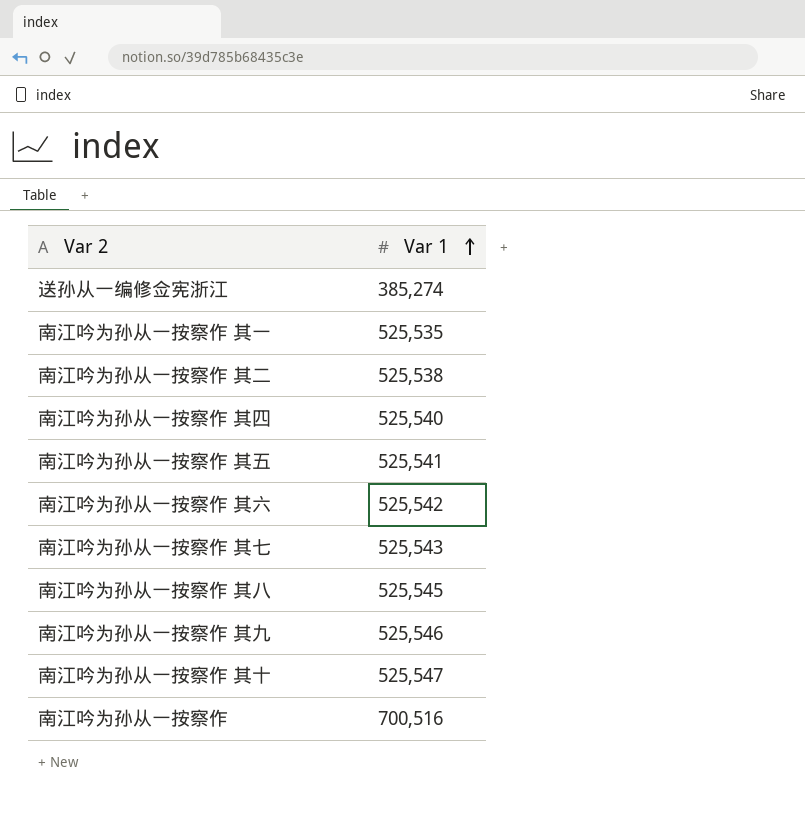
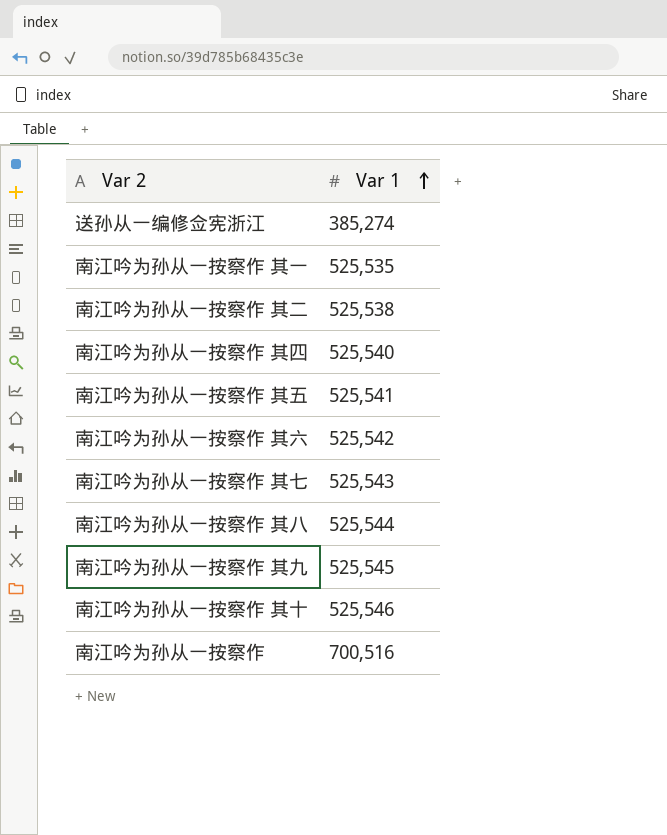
南江吟为孙从一按察作 其八 | Var 1: 525,545 -> 525,544
南江吟为孙从一按察作 其九 | Var 1: 525,546 -> 525,545
南江吟为孙从一按察作 其十 | Var 1: 525,547 -> 525,546

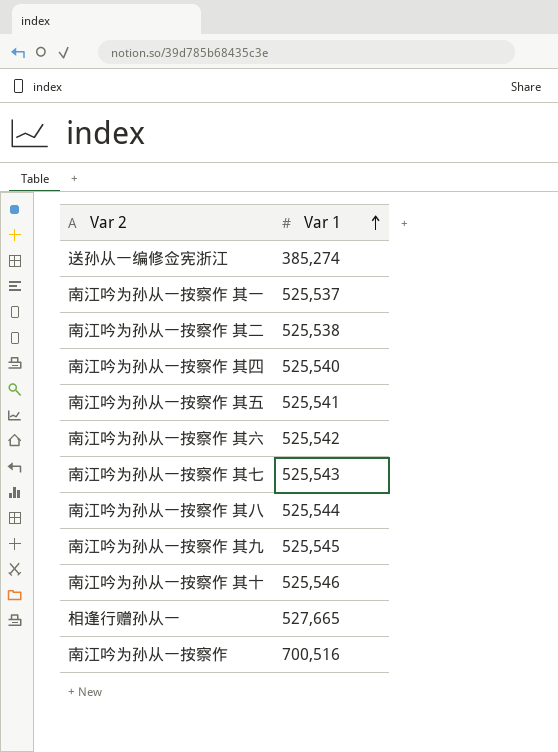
南江吟为孙从一按察作 其一 | Var 1: 525,535 -> 525,537
row 相逢行赠孙从一: none -> 527,665

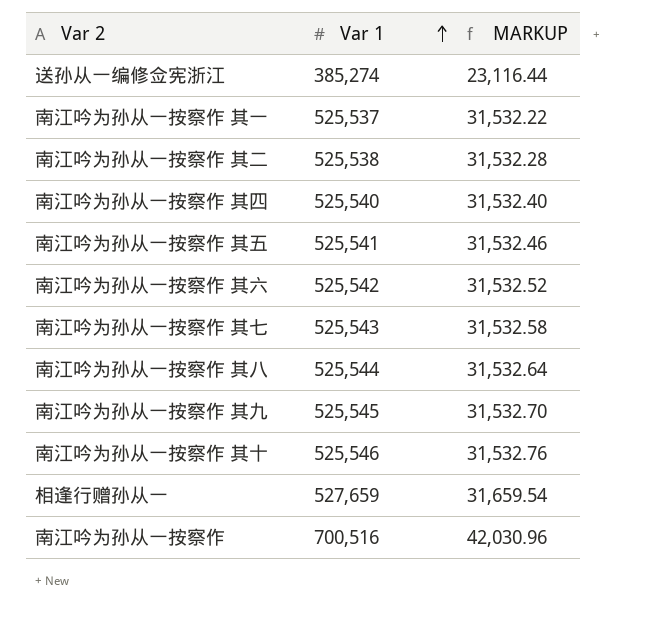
column MARKUP | formula: none -> [Var 1] * 0.06
相逢行赠孙从一 | Var 1: 527,665 -> 527,659

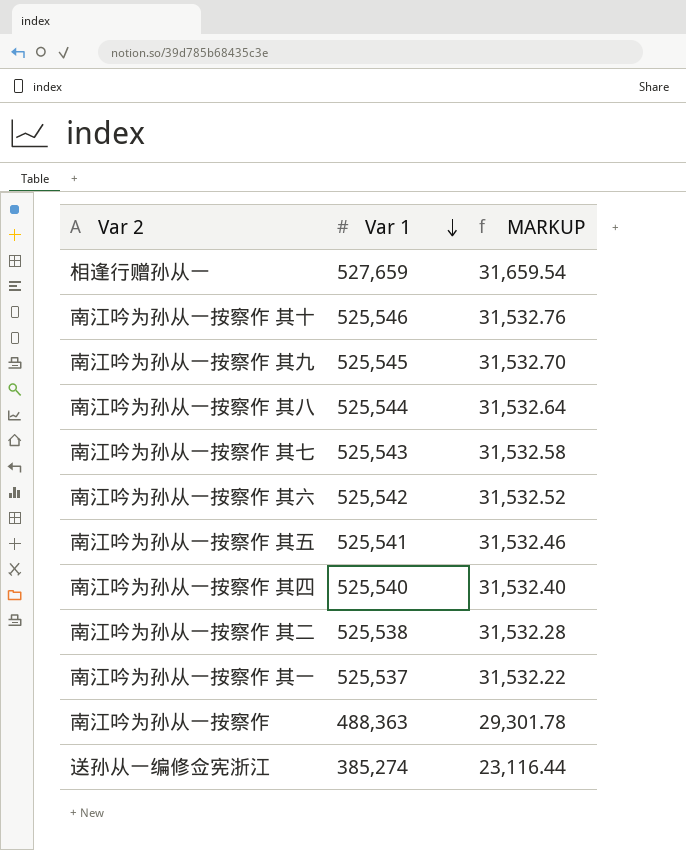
row order: Var 1 ascending -> Var 1 descending
南江吟为孙从一按察作 | Var 1: 700,516 -> 488,363
南江吟为孙从一按察作 | MARKUP: 42,030.96 -> 29,301.78

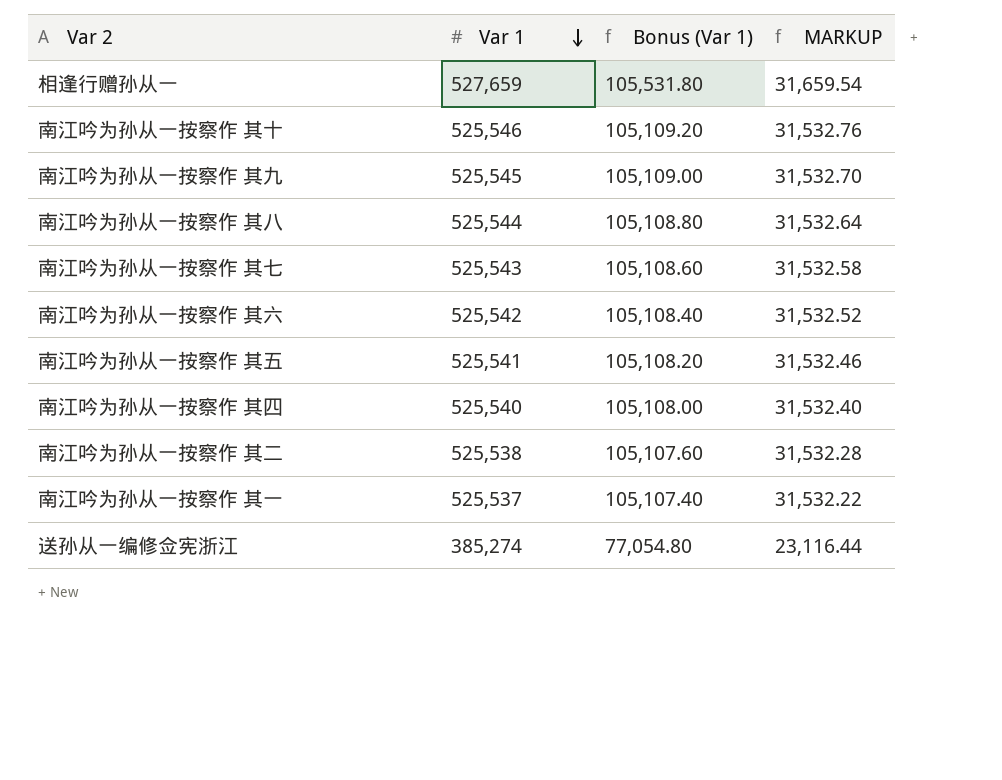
column Bonus (Var 1) | formula: none -> [Var 1] * 0.2
row 南江吟为孙从一按察作: 488,363 | 29,301.78 -> none

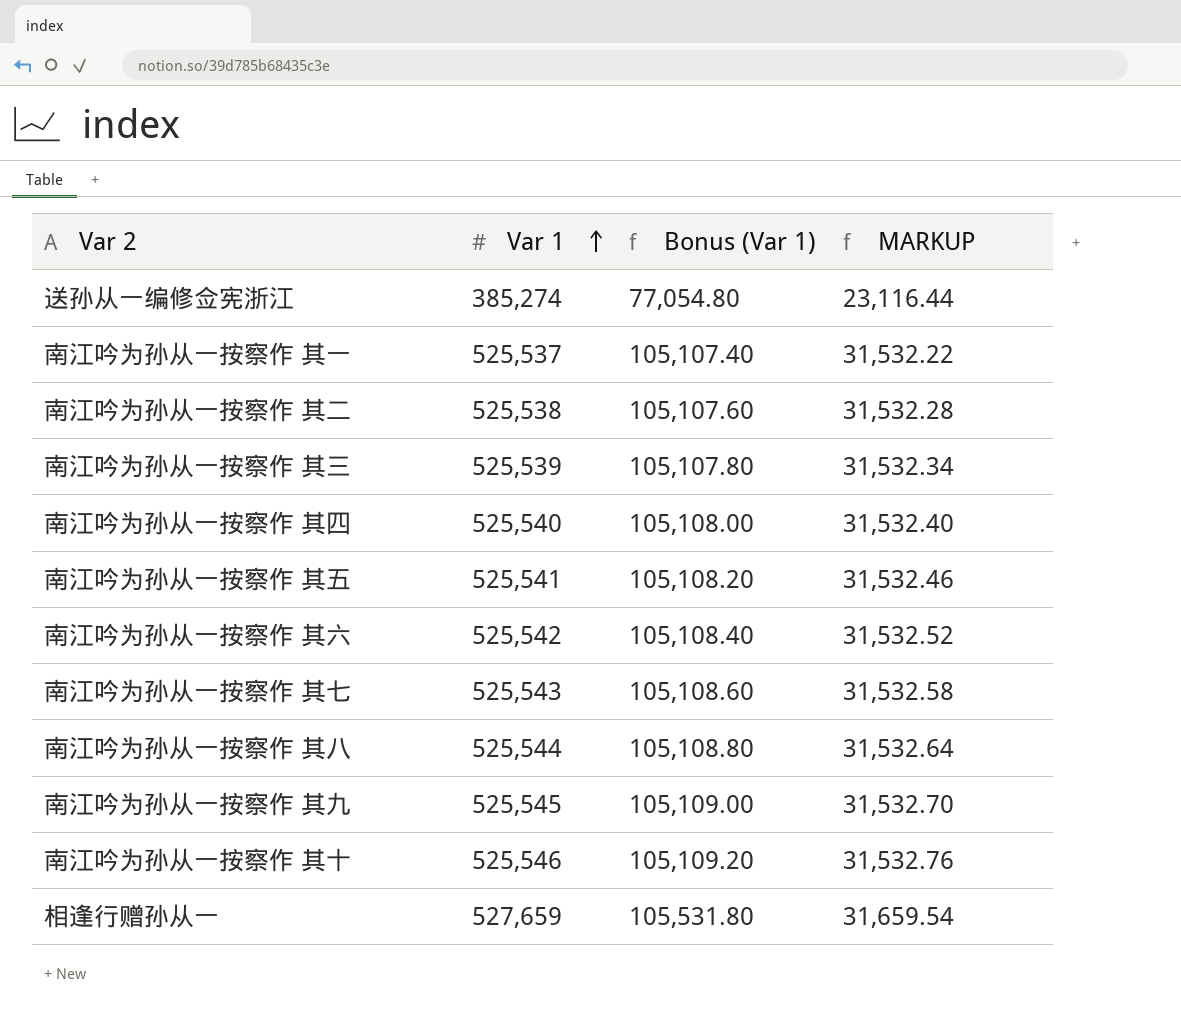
row order: Var 1 descending -> Var 1 ascending
row 南江吟为孙从一按察作 其三: none -> 525,539 | 105,107.80 | 31,532.34

